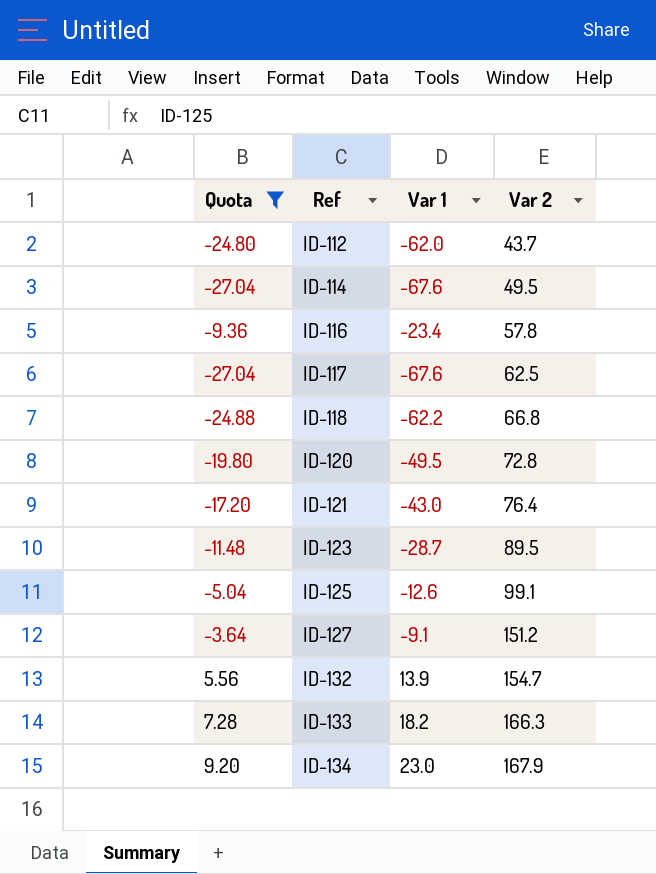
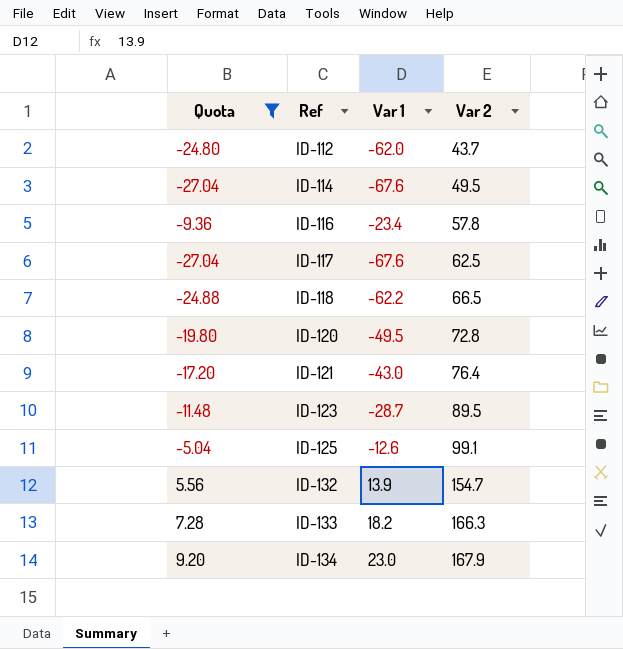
row ID-127: -3.64 | -9.1 | 151.2 -> none
ID-118 | Var 2: 66.8 -> 66.5

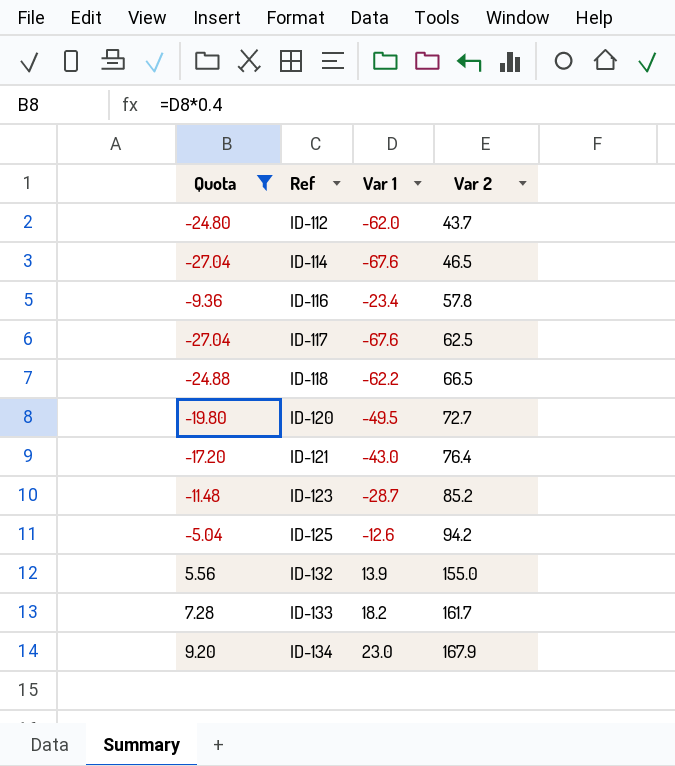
ID-114 | Var 2: 49.5 -> 46.5
ID-120 | Var 2: 72.8 -> 72.7
ID-123 | Var 2: 89.5 -> 85.2
ID-125 | Var 2: 99.1 -> 94.2
ID-132 | Var 2: 154.7 -> 155.0
ID-133 | Var 2: 166.3 -> 161.7

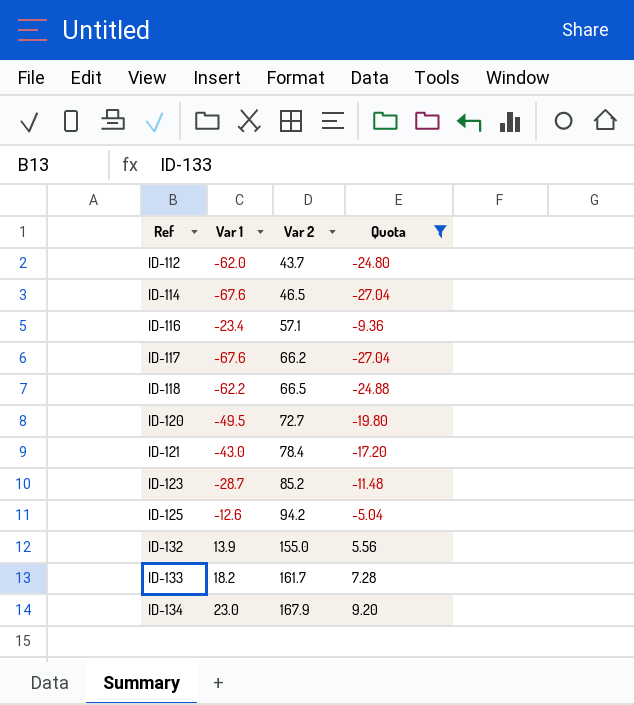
column Quota | position: 1 -> 4
ID-116 | Var 2: 57.8 -> 57.1
ID-117 | Var 2: 62.5 -> 66.2
ID-121 | Var 2: 76.4 -> 78.4

